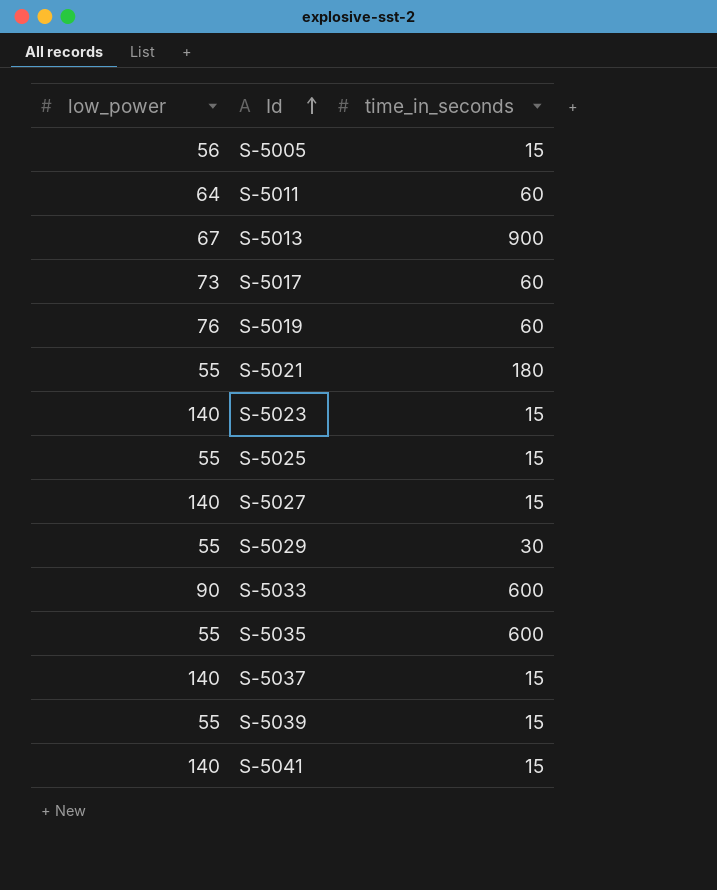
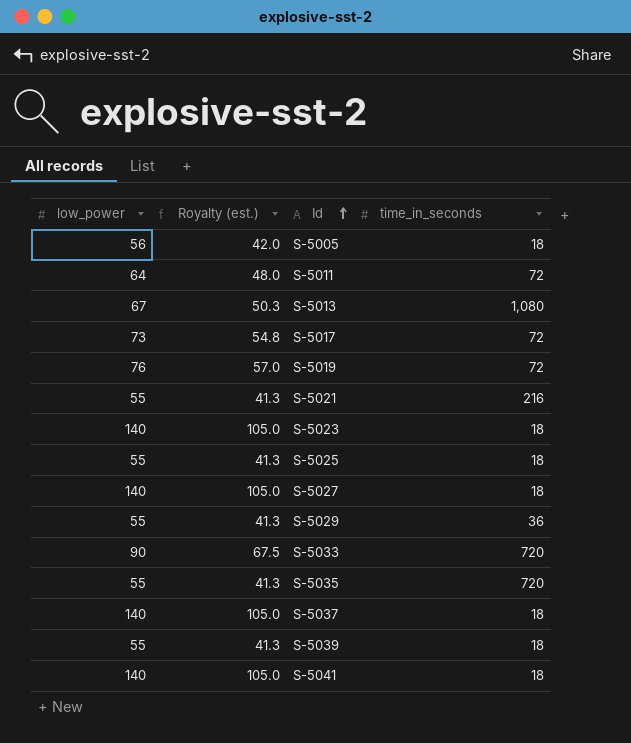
column Royalty (est.) | formula: none -> [low_power] * 0.75
S-5005 | time_in_seconds: 15 -> 18
S-5011 | time_in_seconds: 60 -> 72
S-5013 | time_in_seconds: 900 -> 1,080
S-5017 | time_in_seconds: 60 -> 72
S-5019 | time_in_seconds: 60 -> 72
S-5021 | time_in_seconds: 180 -> 216
S-5023 | time_in_seconds: 15 -> 18
S-5025 | time_in_seconds: 15 -> 18
S-5027 | time_in_seconds: 15 -> 18
S-5029 | time_in_seconds: 30 -> 36
S-5033 | time_in_seconds: 600 -> 720
S-5035 | time_in_seconds: 600 -> 720
S-5037 | time_in_seconds: 15 -> 18
S-5039 | time_in_seconds: 15 -> 18
S-5041 | time_in_seconds: 15 -> 18

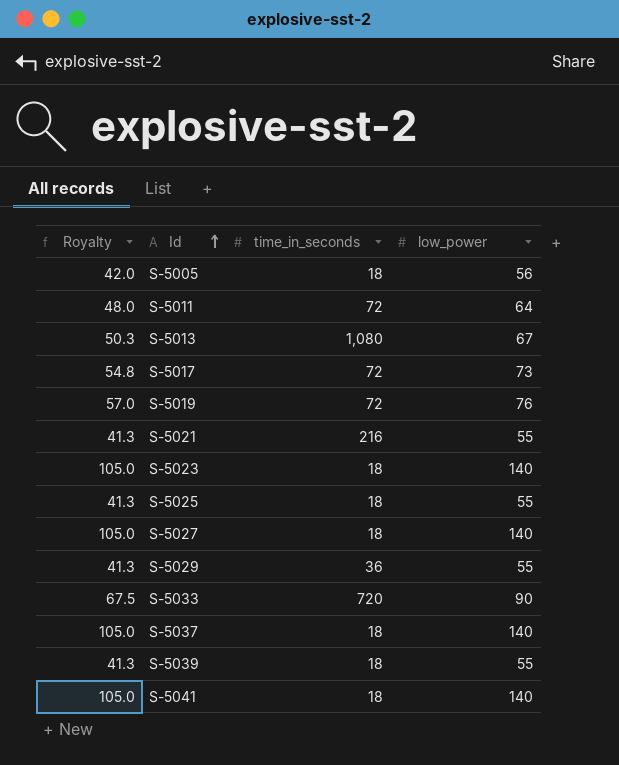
column name: Royalty (est.) -> Royalty
column low_power | position: 1 -> 4
row S-5035: 55 | 41.3 | 720 -> none

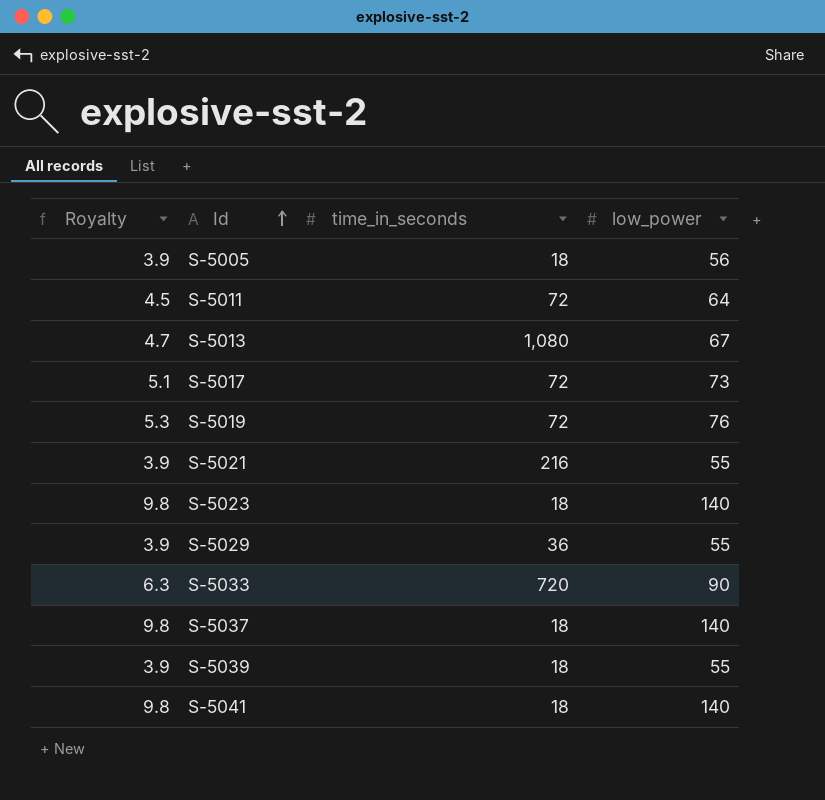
column Royalty | formula: [low_power] * 0.75 -> [low_power] * 0.07
row S-5025: 41.3 | 18 | 55 -> none
row S-5027: 105.0 | 18 | 140 -> none

